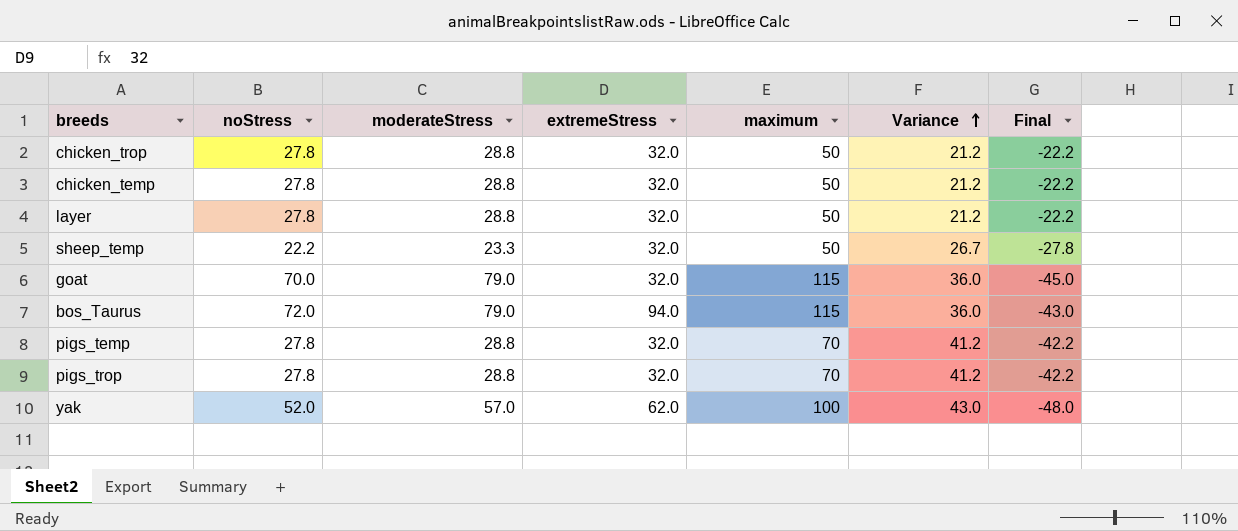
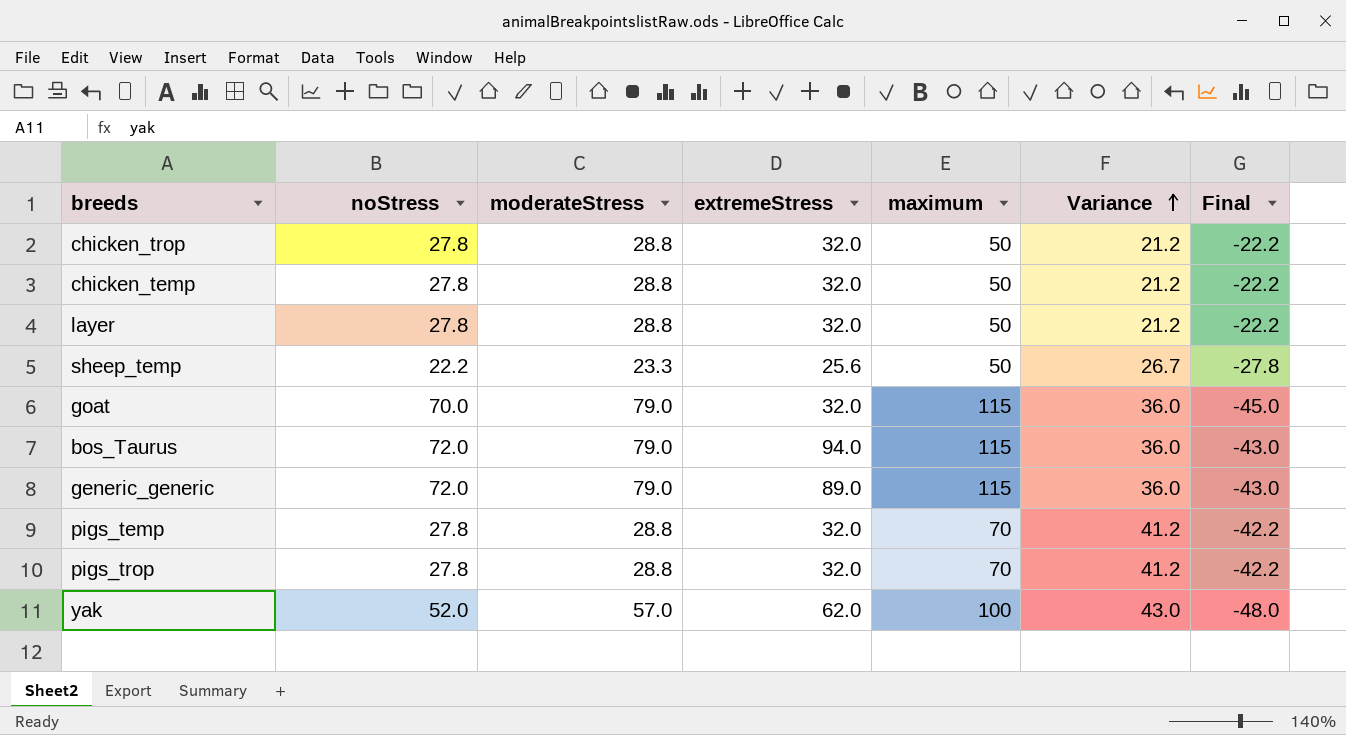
sheep_temp | extremeStress: 32.0 -> 25.6
row generic_generic: none -> 72.0 | 79.0 | 89.0 | 115 | 36.0 | -43.0

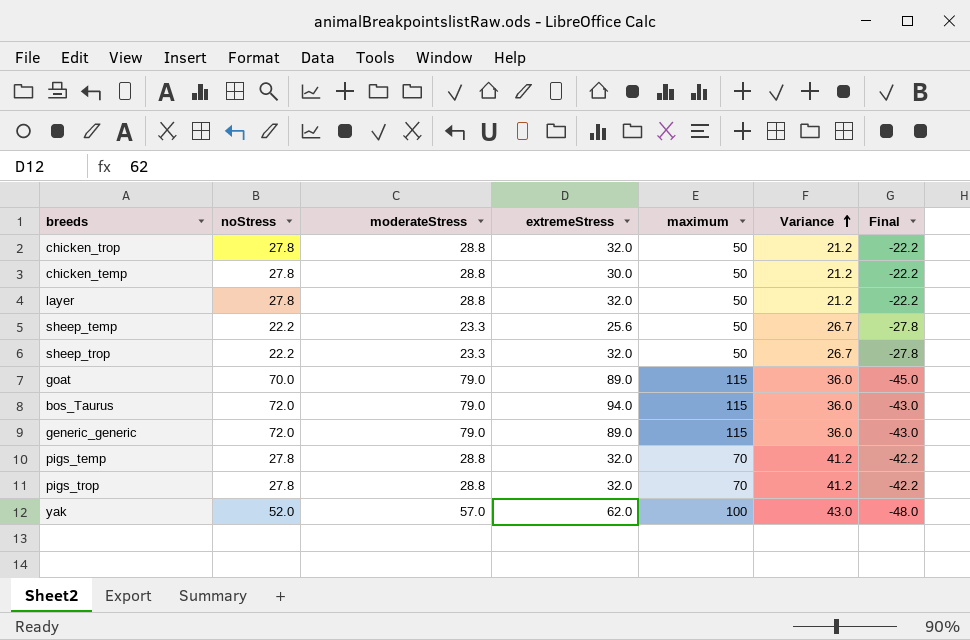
chicken_temp | extremeStress: 32.0 -> 30.0
row sheep_trop: none -> 22.2 | 23.3 | 32.0 | 50 | 26.7 | -27.8
goat | extremeStress: 32.0 -> 89.0

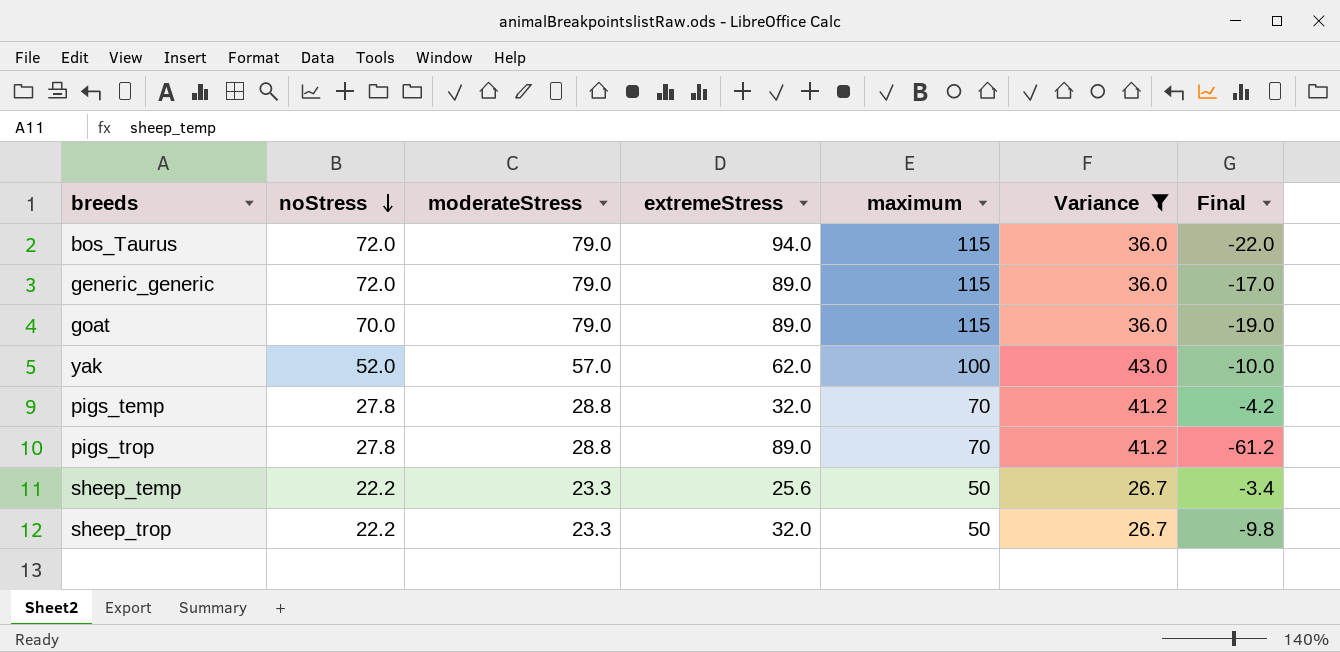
filter: none -> Variance != 21.2
row order: Variance ascending -> noStress descending
column Final | formula: [noStress] - [maximum] -> [noStress] - [extremeStress]
pigs_trop | extremeStress: 32.0 -> 89.0

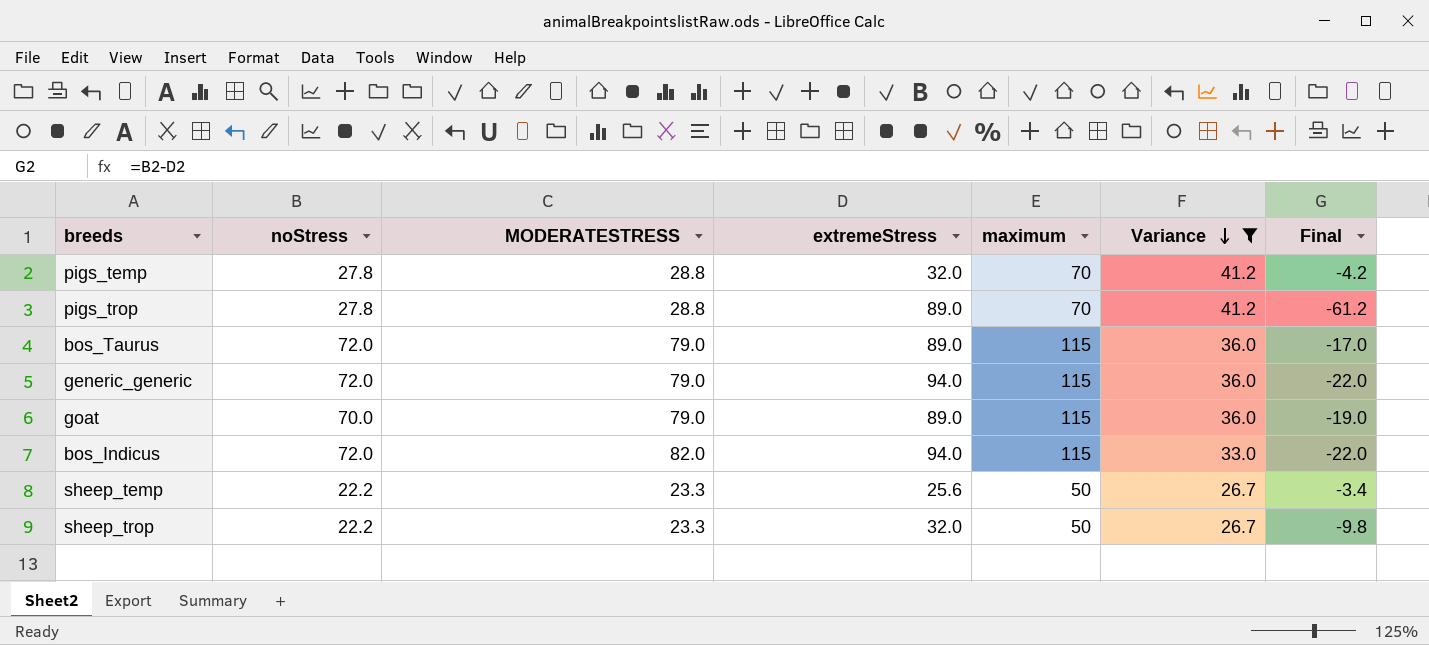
row order: noStress descending -> Variance descending
column name: moderateStress -> MODERATESTRESS
row yak: 52.0 | 57.0 | 62.0 | 100 | 43.0 | -10.0 -> none
bos_Taurus | extremeStress: 94.0 -> 89.0
bos_Taurus | Final: -22.0 -> -17.0
generic_generic | extremeStress: 89.0 -> 94.0
generic_generic | Final: -17.0 -> -22.0
row bos_Indicus: none -> 72.0 | 82.0 | 94.0 | 115 | 33.0 | -22.0

